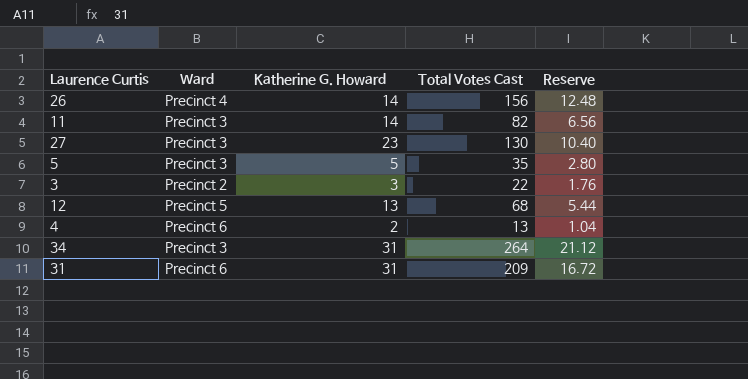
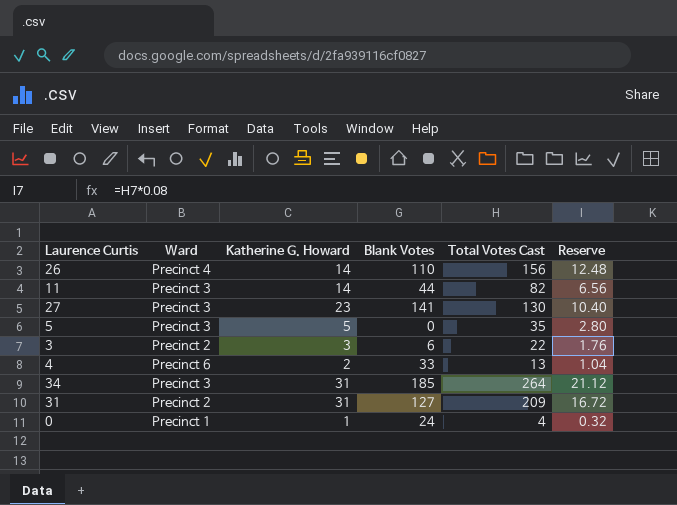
column Blank Votes | position: none -> 4
row 12: Precinct 5 | 13 | 68 | 5.44 -> none
31 | Ward: Precinct 6 -> Precinct 2
row 0: none -> Precinct 1 | 1 | 24 | 4 | 0.32

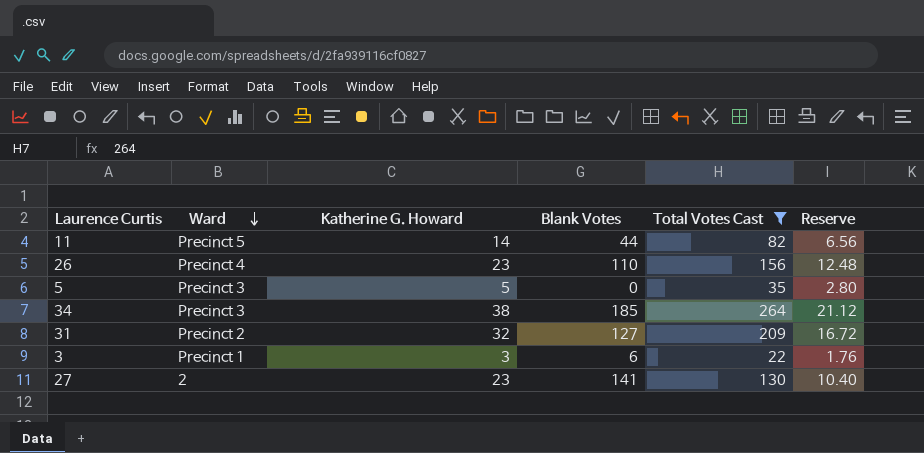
filter: none -> Total Votes Cast >= 22
row order: none -> Ward descending
11 | Ward: Precinct 3 -> Precinct 5
26 | Katherine G. Howard: 14 -> 23
34 | Katherine G. Howard: 31 -> 38
31 | Katherine G. Howard: 31 -> 32
3 | Ward: Precinct 2 -> Precinct 1
27 | Ward: Precinct 3 -> 2

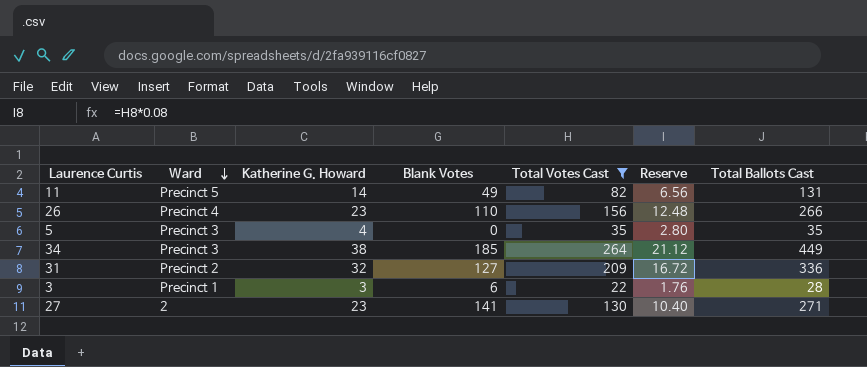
column Total Ballots Cast | formula: none -> [Blank Votes] + [Total Votes Cast]
11 | Blank Votes: 44 -> 49
5 | Katherine G. Howard: 5 -> 4

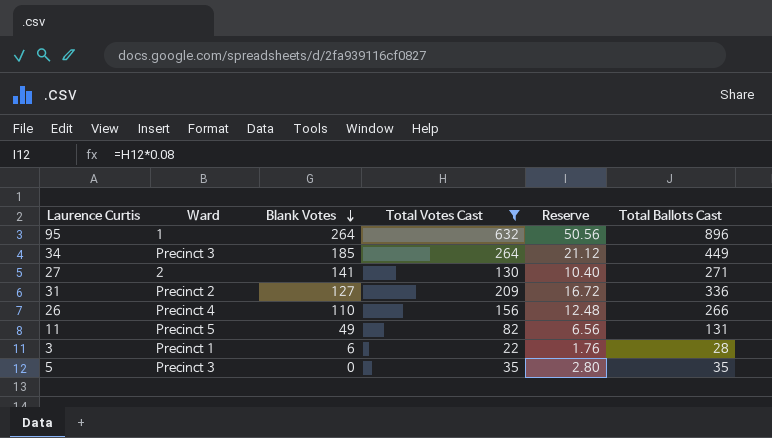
row order: Ward descending -> Blank Votes descending
column Katherine G. Howard | position: 3 -> none
row 95: none -> 1 | 264 | 632 | 50.56 | 896

